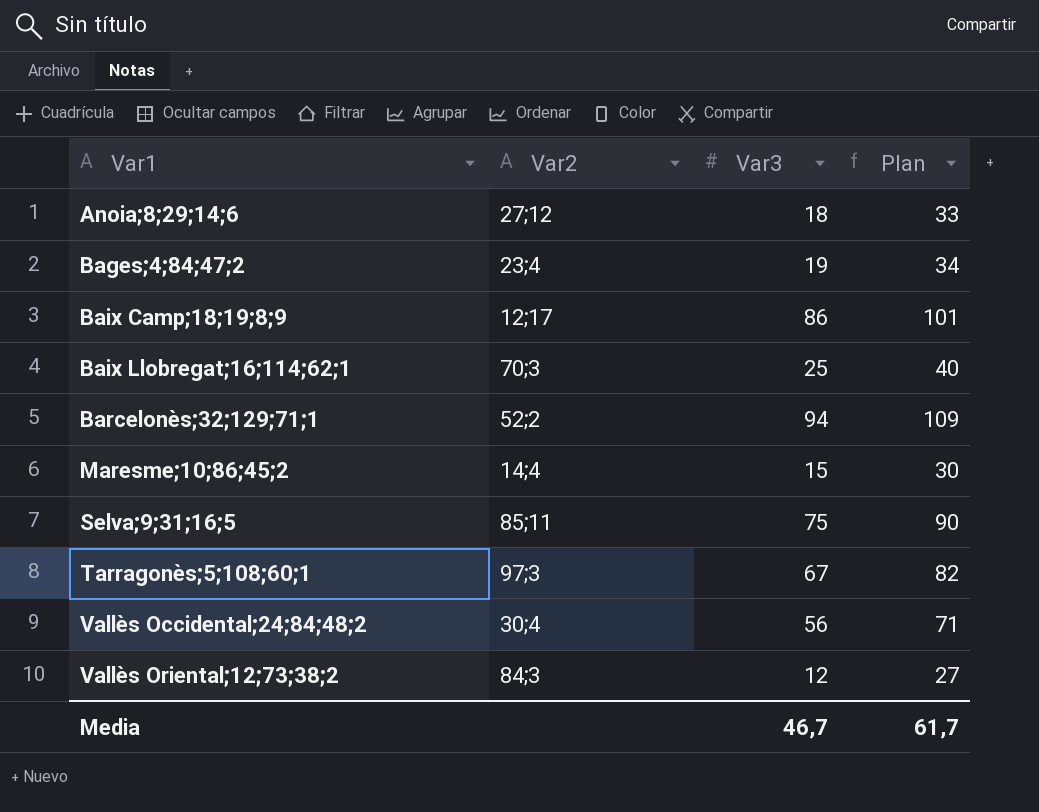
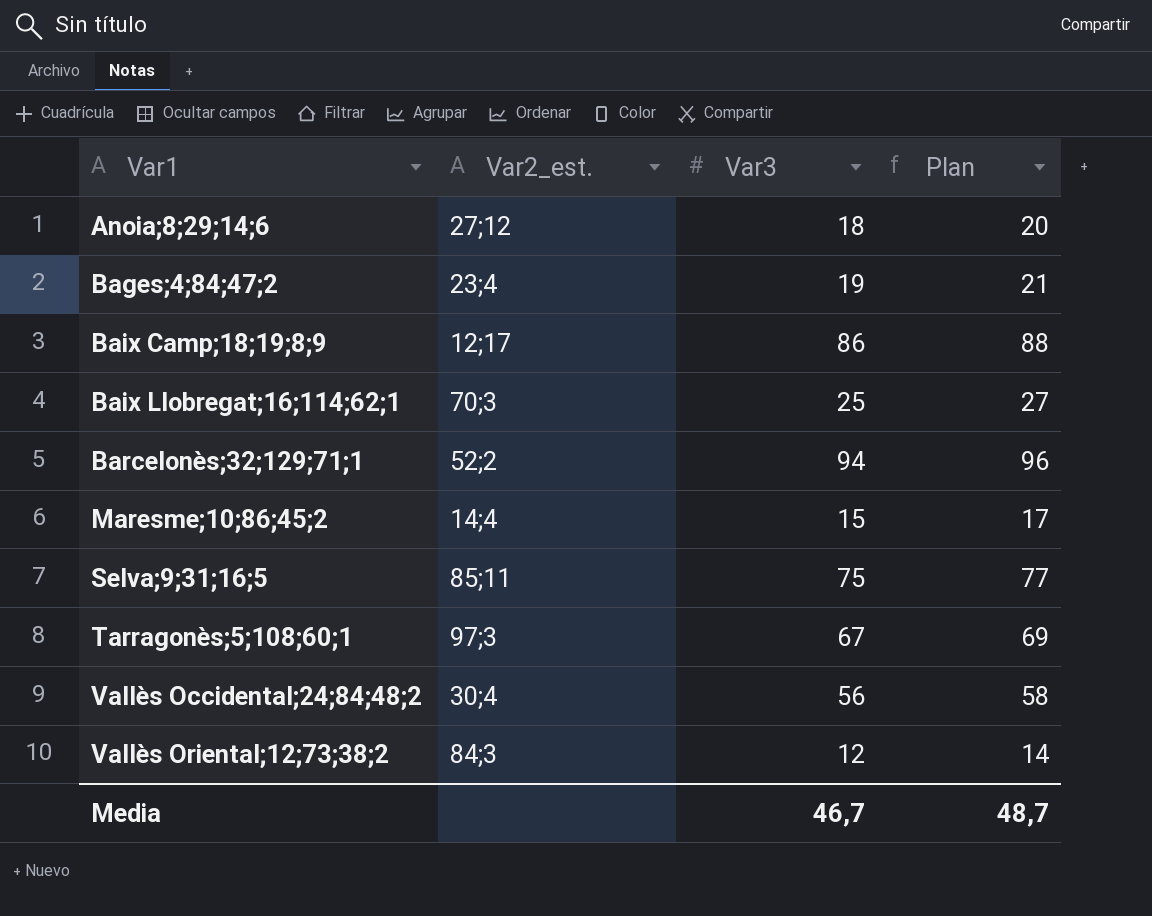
column name: Var2 -> Var2_est.
column Plan | formula: [Var3] + 15 -> [Var3] + 2
Media | Plan: 61,7 -> 48,7

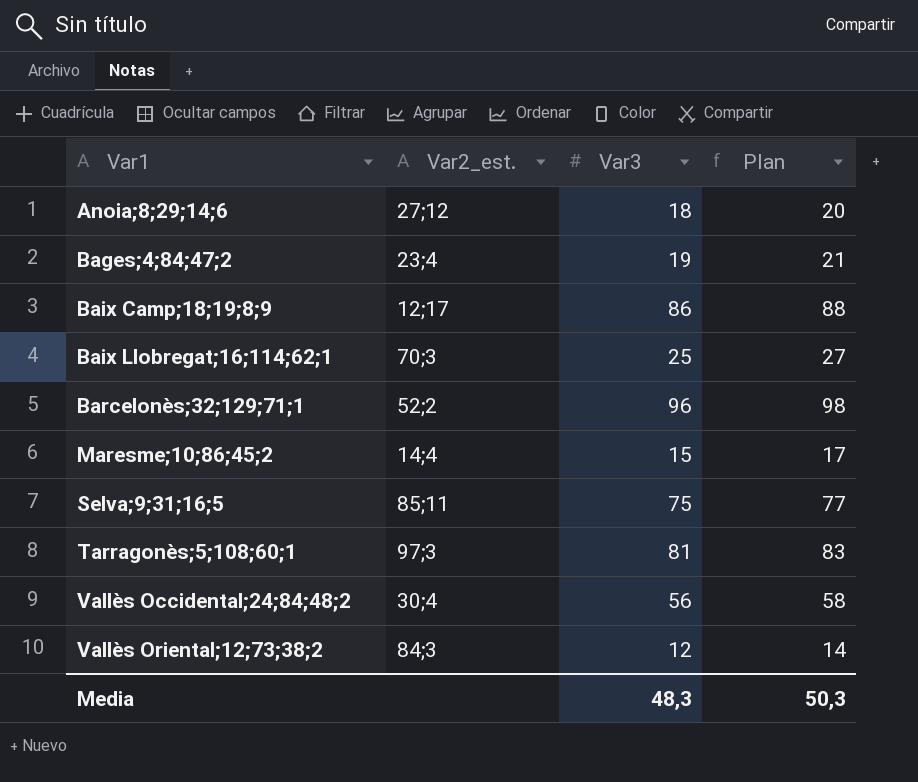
Barcelonès;32;129;71;1 | Var3: 94 -> 96
Barcelonès;32;129;71;1 | Plan: 96 -> 98
Tarragonès;5;108;60;1 | Var3: 67 -> 81
Tarragonès;5;108;60;1 | Plan: 69 -> 83
Media | Var3: 46,7 -> 48,3
Media | Plan: 48,7 -> 50,3

